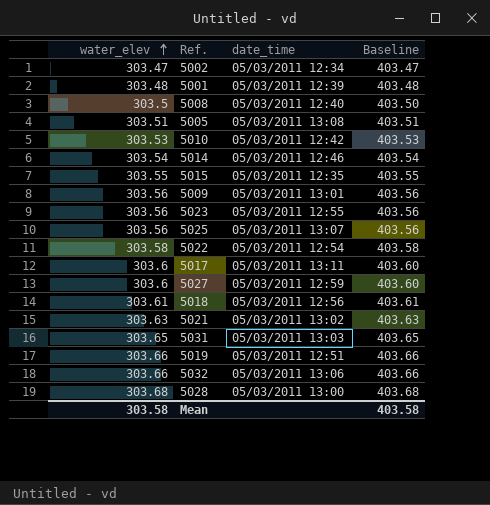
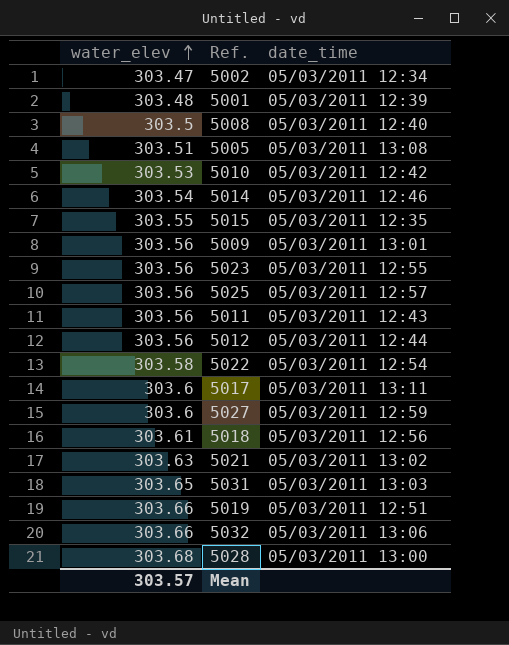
column Baseline | formula: [water_elev] + 100 -> none
5025 | date_time: 05/03/2011 13:07 -> 05/03/2011 12:57
row 5011: none -> 303.56 | 05/03/2011 12:43
row 5012: none -> 303.56 | 05/03/2011 12:44
Mean | water_elev: 303.58 -> 303.57

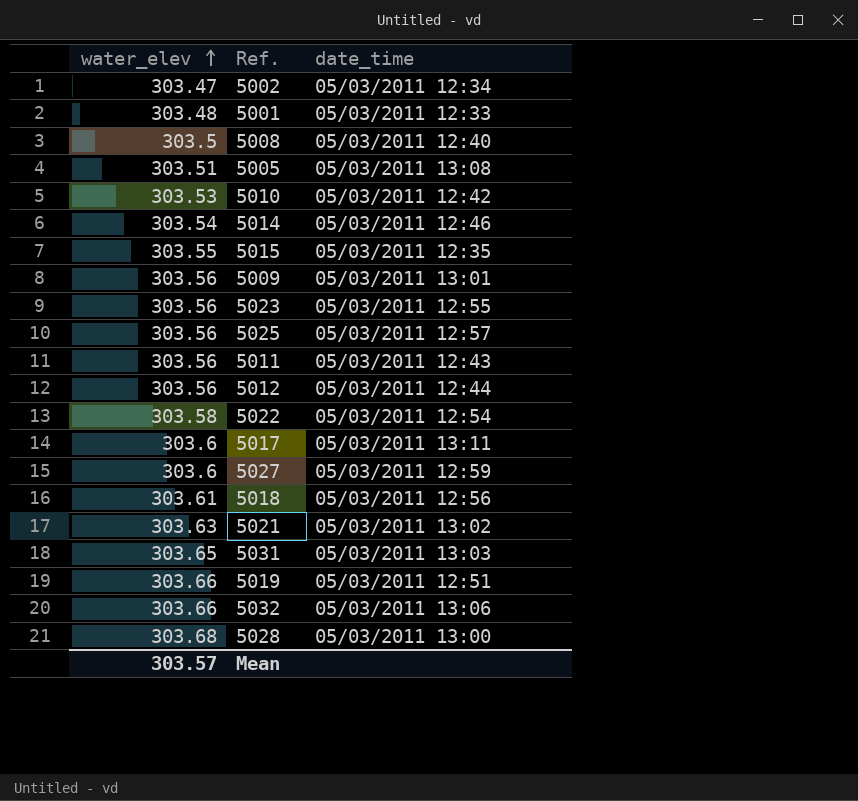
5001 | date_time: 05/03/2011 12:39 -> 05/03/2011 12:33

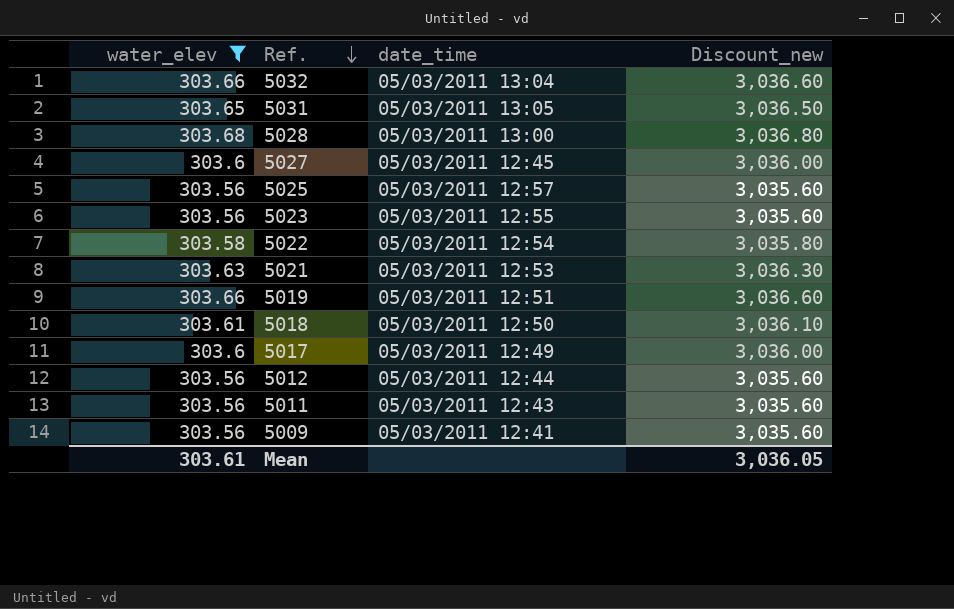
filter: none -> water_elev >= 303.56
row order: water_elev ascending -> Ref. descending
column Discount_new | formula: none -> [water_elev] * 10
5032 | date_time: 05/03/2011 13:06 -> 05/03/2011 13:04
5031 | date_time: 05/03/2011 13:03 -> 05/03/2011 13:05
5027 | date_time: 05/03/2011 12:59 -> 05/03/2011 12:45
5021 | date_time: 05/03/2011 13:02 -> 05/03/2011 12:53
5018 | date_time: 05/03/2011 12:56 -> 05/03/2011 12:50
5017 | date_time: 05/03/2011 13:11 -> 05/03/2011 12:49
5009 | date_time: 05/03/2011 13:01 -> 05/03/2011 12:41
Mean | water_elev: 303.57 -> 303.61

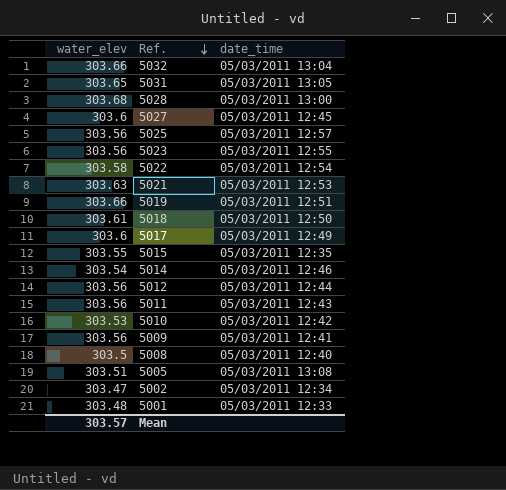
filter: water_elev >= 303.56 -> none
column Discount_new | formula: [water_elev] * 10 -> none
Mean | water_elev: 303.61 -> 303.57

